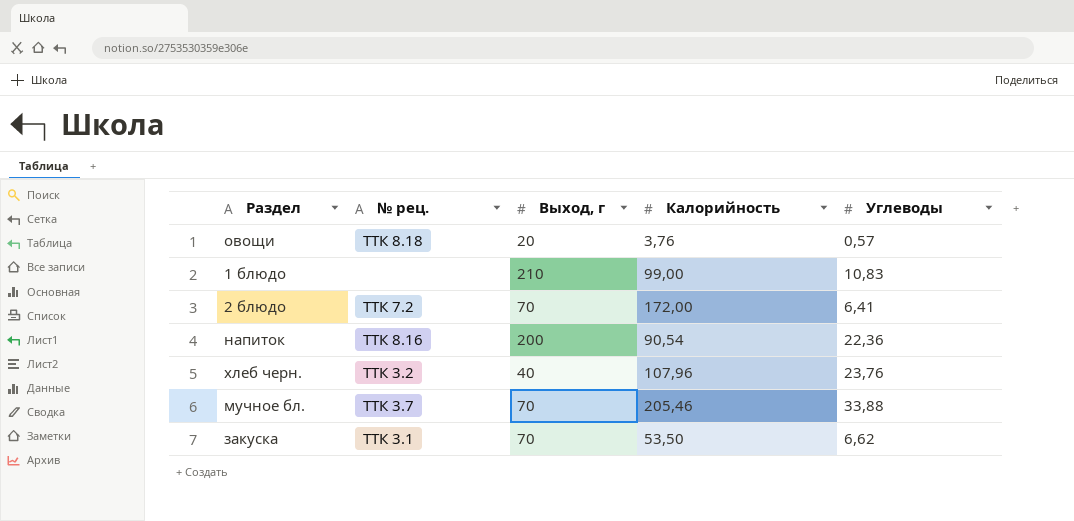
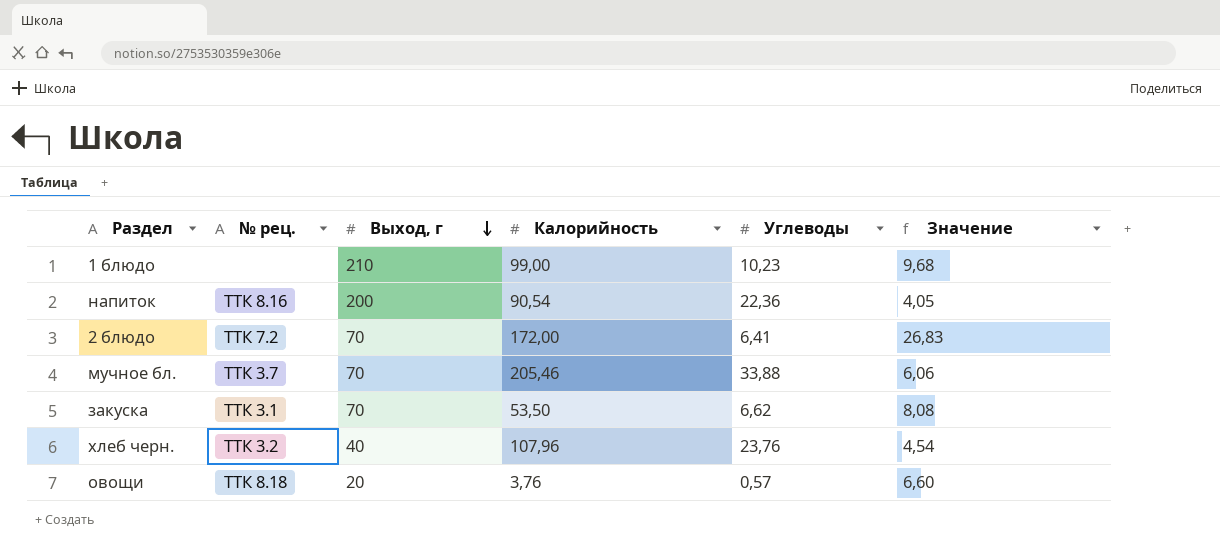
row order: none -> Выход, г descending
column Значение | formula: none -> [Калорийность] / [Углеводы]
1 блюдо | Углеводы: 10,83 -> 10,23

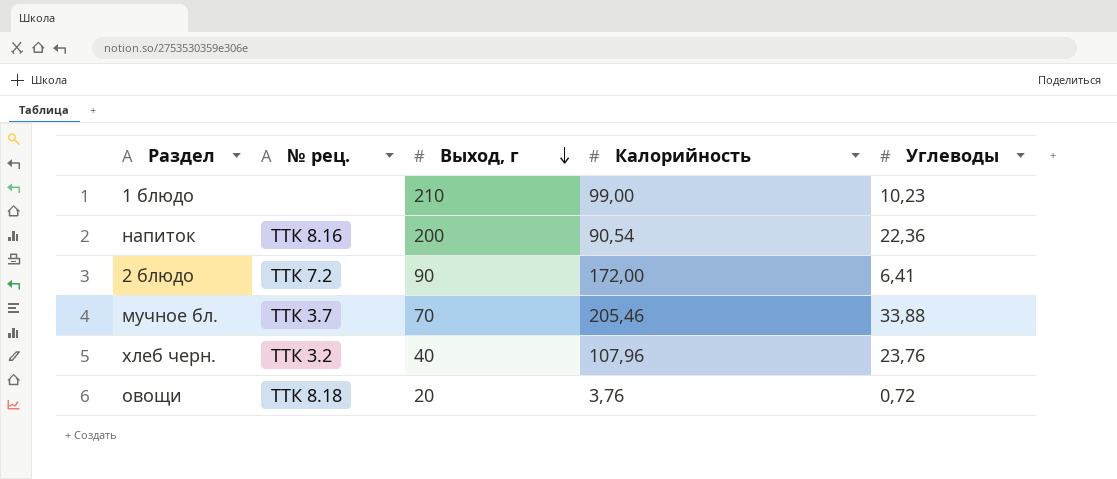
column Значение | formula: [Калорийность] / [Углеводы] -> none
row закуска: ТТК 3.1 | 70 | 53,50 | 6,62 | 8,08 -> none
2 блюдо | Выход, г: 70 -> 90
овощи | Углеводы: 0,57 -> 0,72

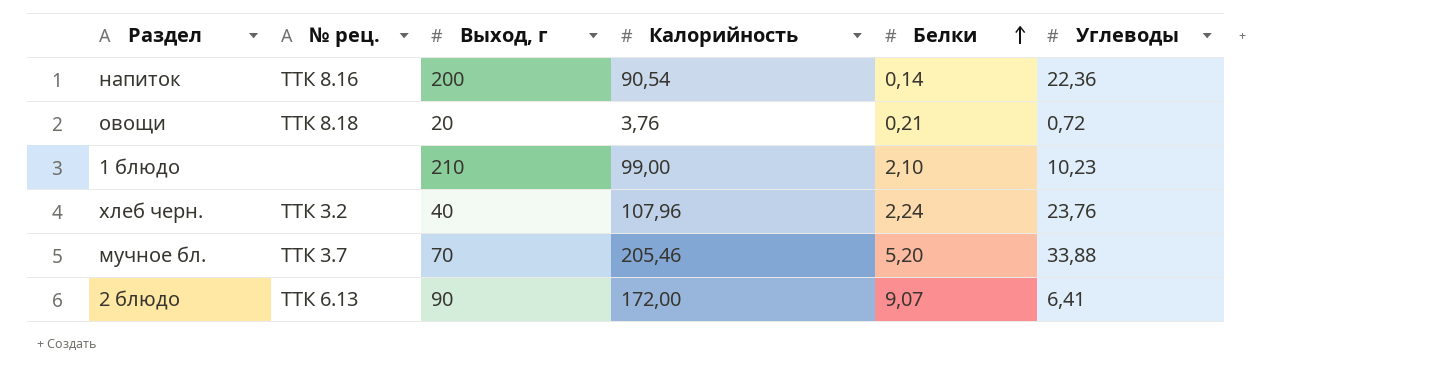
row order: Выход, г descending -> Белки ascending
column Белки | position: none -> 5
2 блюдо | № рец.: ТТК 7.2 -> ТТК 6.13

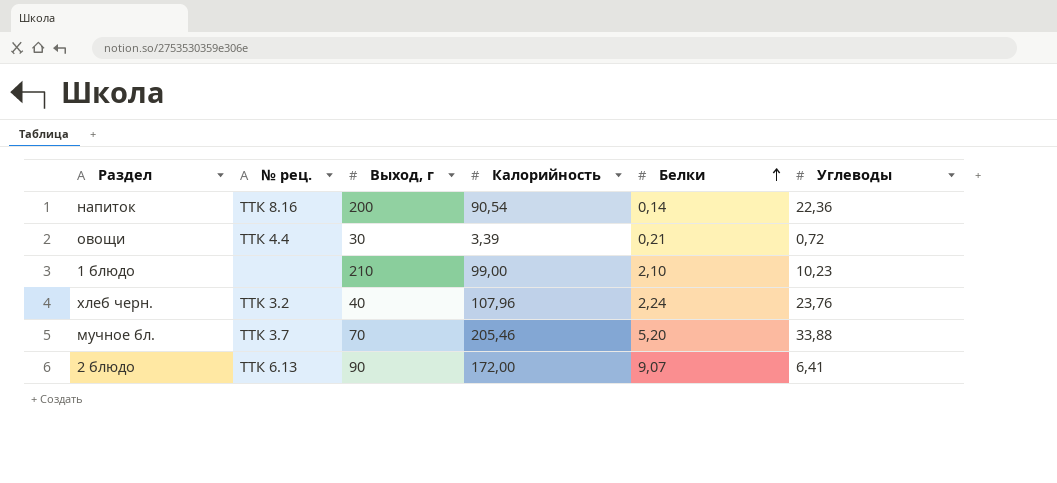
овощи | № рец.: ТТК 8.18 -> ТТК 4.4
овощи | Выход, г: 20 -> 30
овощи | Калорийность: 3,76 -> 3,39

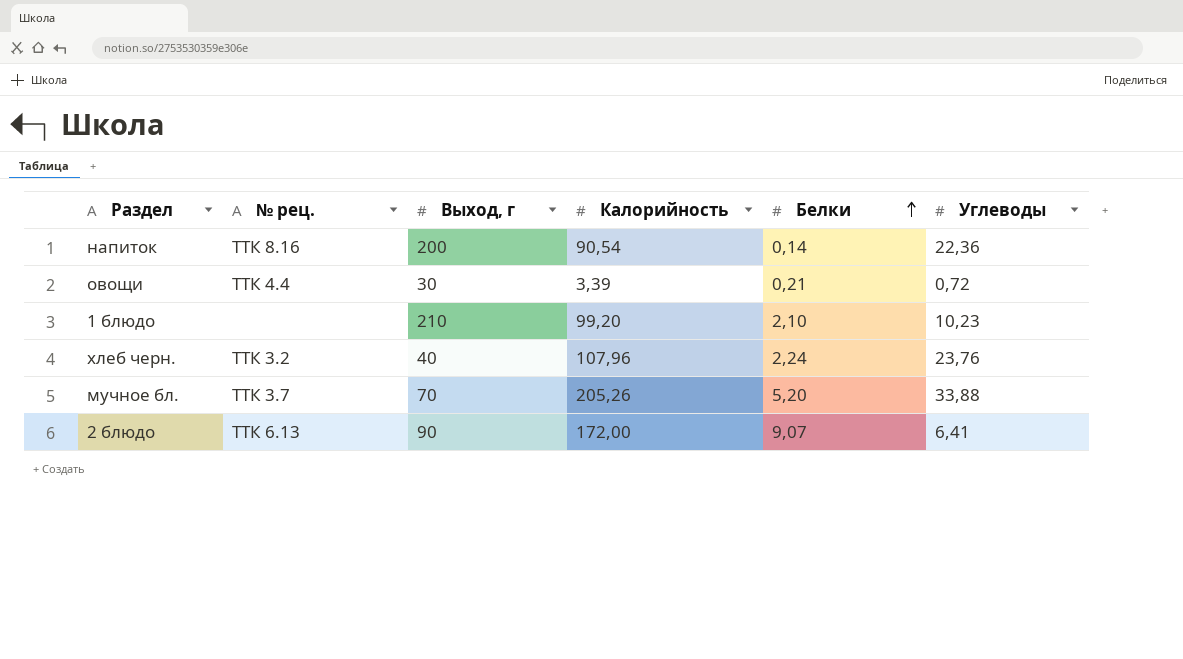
1 блюдо | Калорийность: 99,00 -> 99,20
мучное бл. | Калорийность: 205,46 -> 205,26

